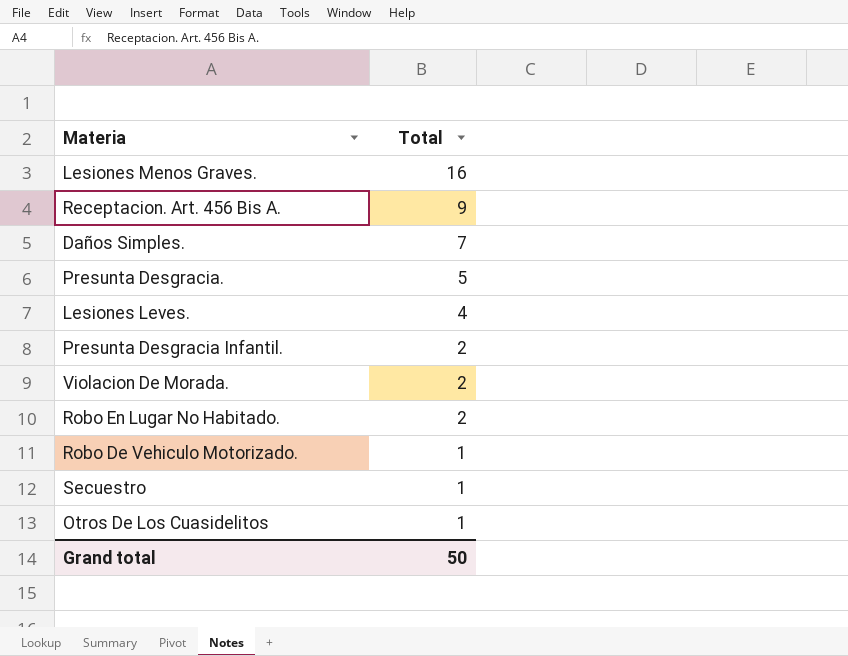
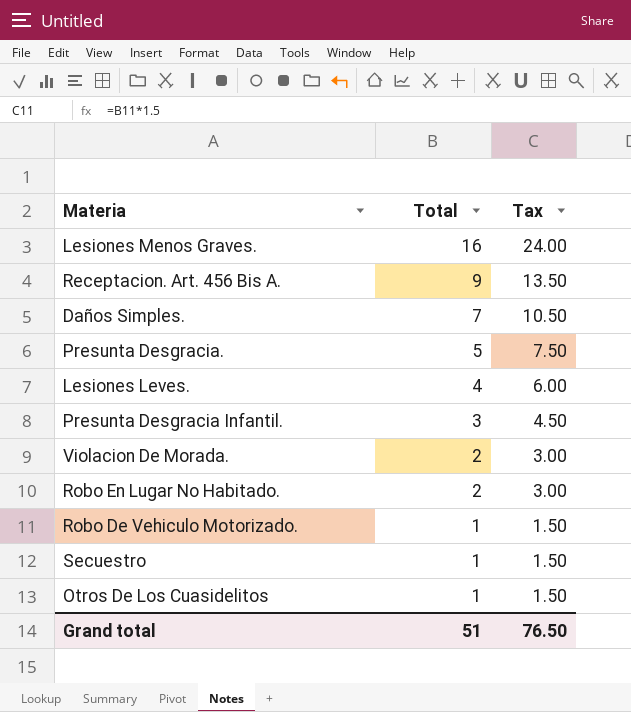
column Tax | formula: none -> [Total] * 1.5
Presunta Desgracia Infantil. | Total: 2 -> 3
Grand total | Total: 50 -> 51

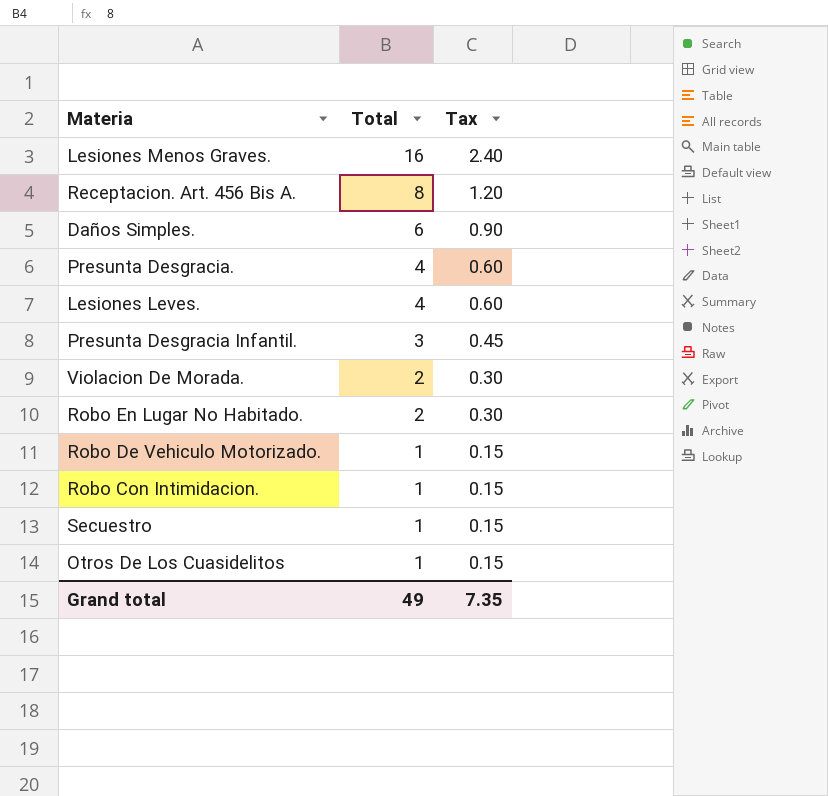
column Tax | formula: [Total] * 1.5 -> [Total] * 0.15
Receptacion. Art. 456 Bis A. | Total: 9 -> 8
Daños Simples. | Total: 7 -> 6
Presunta Desgracia. | Total: 5 -> 4
row Robo Con Intimidacion.: none -> 1 | 0.15
Grand total | Total: 51 -> 49
Grand total | Tax: 76.50 -> 7.35

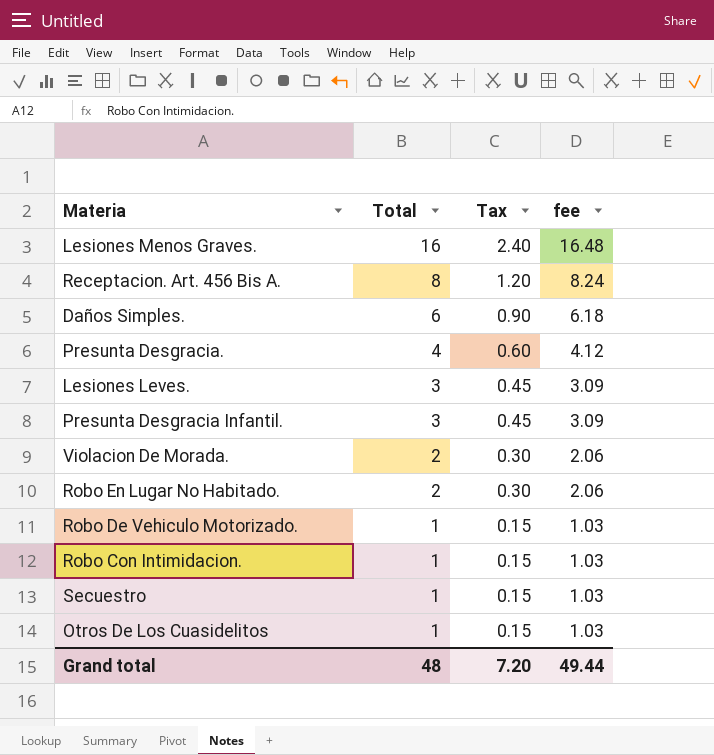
column fee | formula: none -> [Total] * 1.03
Lesiones Leves. | Total: 4 -> 3
Lesiones Leves. | Tax: 0.60 -> 0.45
Grand total | Total: 49 -> 48
Grand total | Tax: 7.35 -> 7.20

